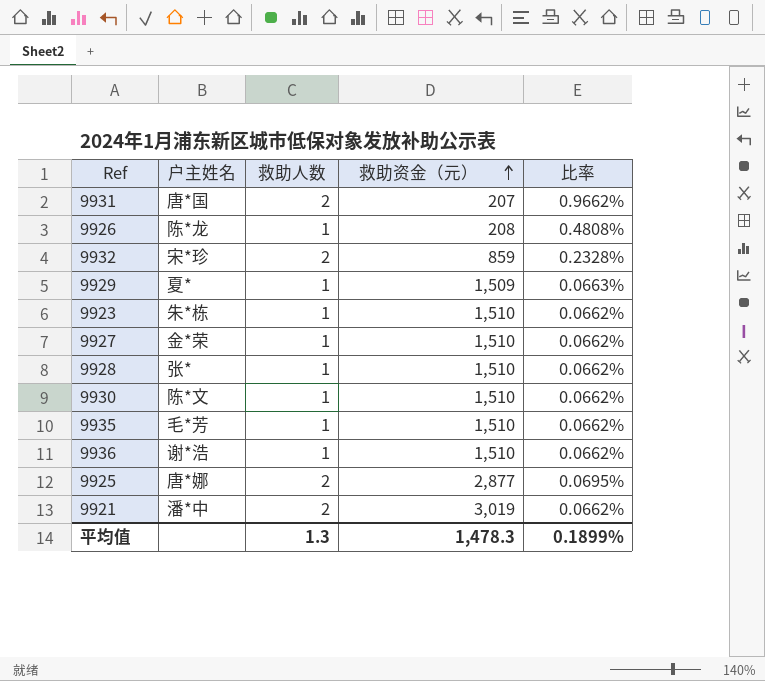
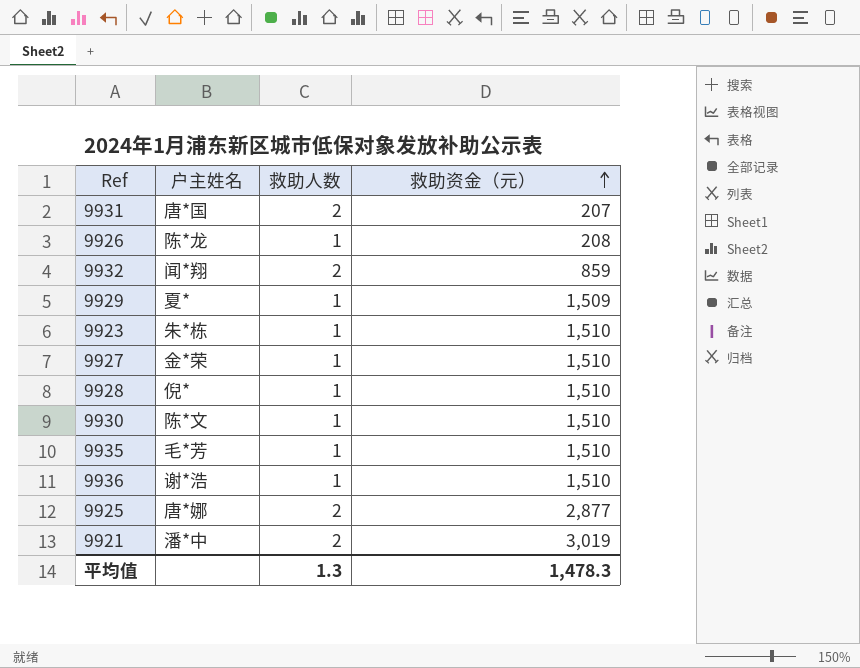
column 比率 | formula: [救助人数] / [救助资金（元）] -> none
9932 | 户主姓名: 宋*珍 -> 闻*翔
9928 | 户主姓名: 张* -> 倪*

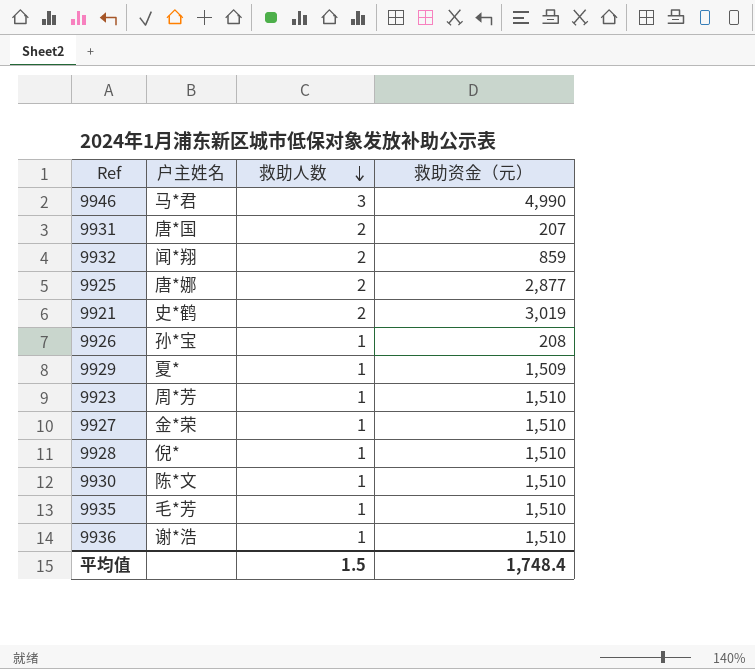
row order: 救助资金（元） ascending -> 救助人数 descending
row 9946: none -> 马*君 | 3 | 4,990
9921 | 户主姓名: 潘*中 -> 史*鹤
9926 | 户主姓名: 陈*龙 -> 孙*宝
9923 | 户主姓名: 朱*栋 -> 周*芳
平均值 | 救助人数: 1.3 -> 1.5
平均值 | 救助资金（元）: 1,478.3 -> 1,748.4

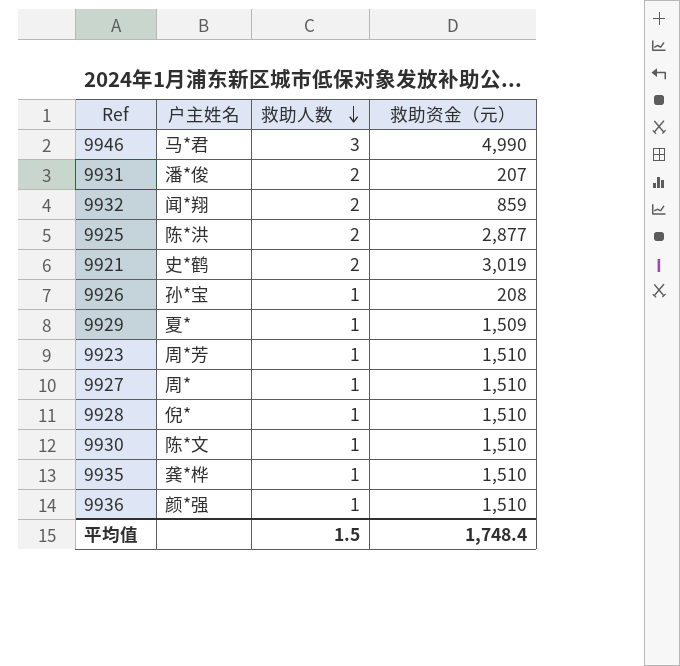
9931 | 户主姓名: 唐*国 -> 潘*俊
9925 | 户主姓名: 唐*娜 -> 陈*洪
9927 | 户主姓名: 金*荣 -> 周*
9935 | 户主姓名: 毛*芳 -> 龚*桦
9936 | 户主姓名: 谢*浩 -> 颜*强

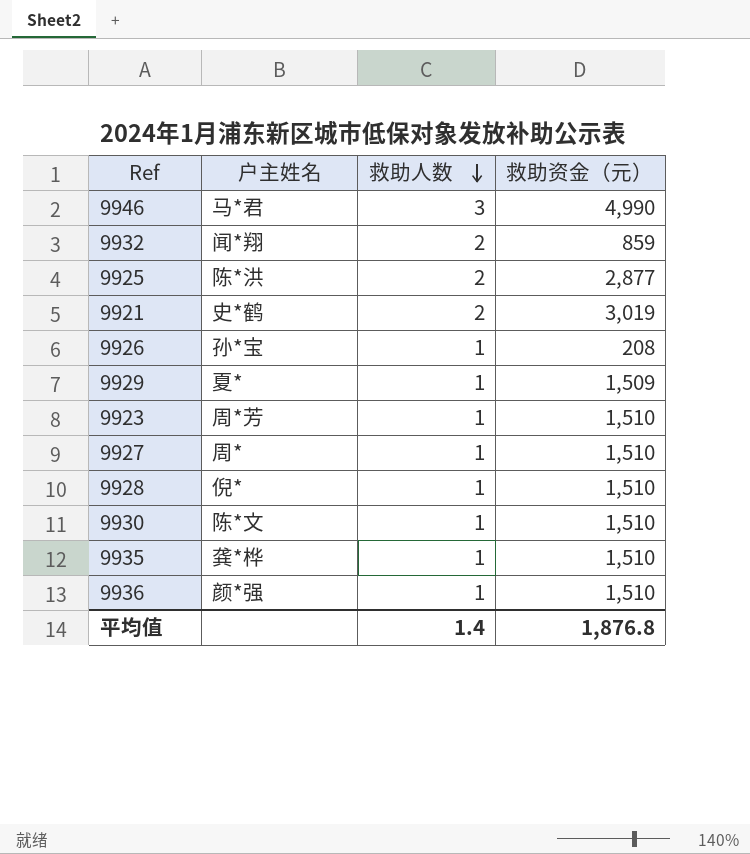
row 9931: 潘*俊 | 2 | 207 -> none
平均值 | 救助人数: 1.5 -> 1.4
平均值 | 救助资金（元）: 1,748.4 -> 1,876.8

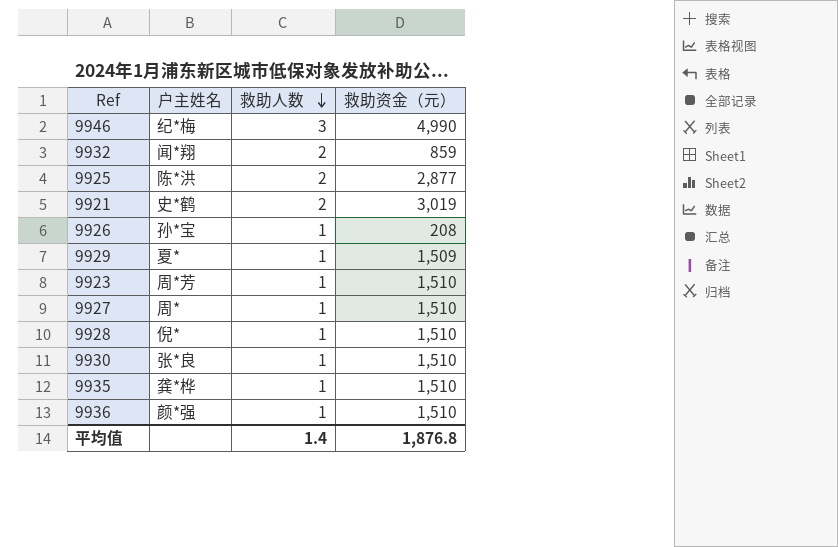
9946 | 户主姓名: 马*君 -> 纪*梅
9930 | 户主姓名: 陈*文 -> 张*良

